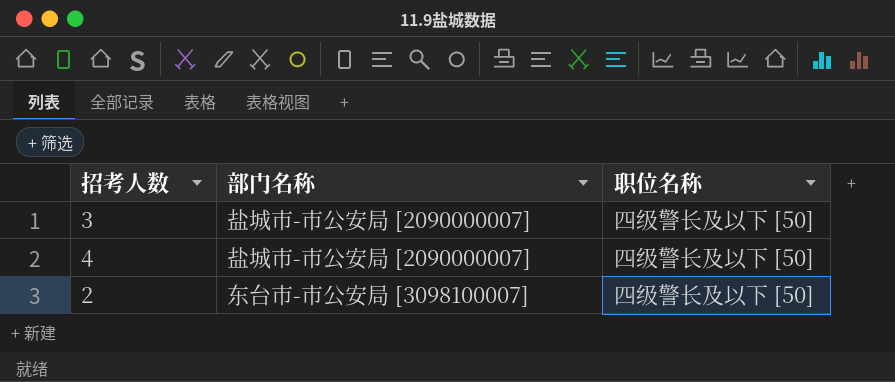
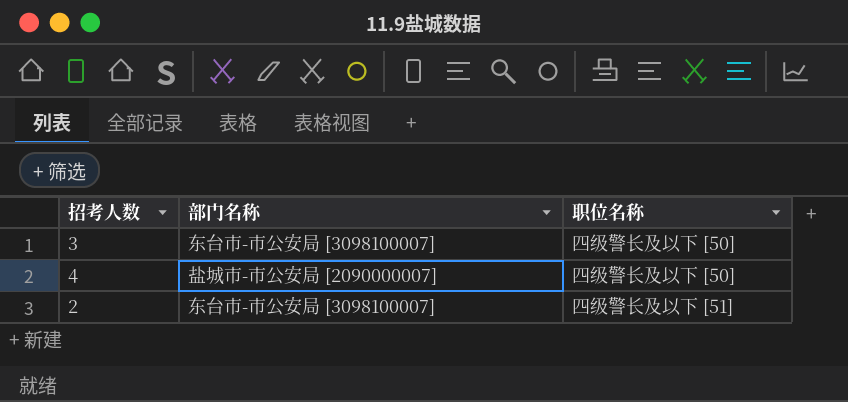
3 | 部门名称: 盐城市-市公安局 [2090000007] -> 东台市-市公安局 [3098100007]
2 | 职位名称: 四级警长及以下 [50] -> 四级警长及以下 [51]

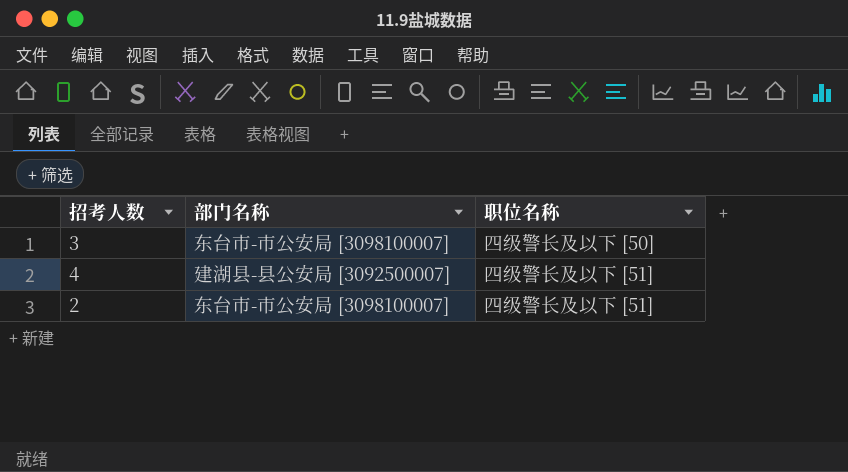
4 | 部门名称: 盐城市-市公安局 [2090000007] -> 建湖县-县公安局 [3092500007]
4 | 职位名称: 四级警长及以下 [50] -> 四级警长及以下 [51]

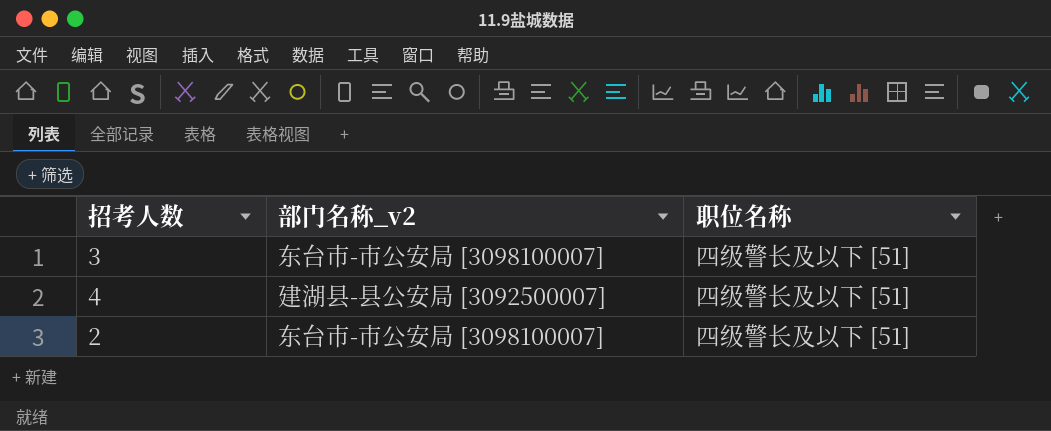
column name: 部门名称 -> 部门名称_v2
3 | 职位名称: 四级警长及以下 [50] -> 四级警长及以下 [51]

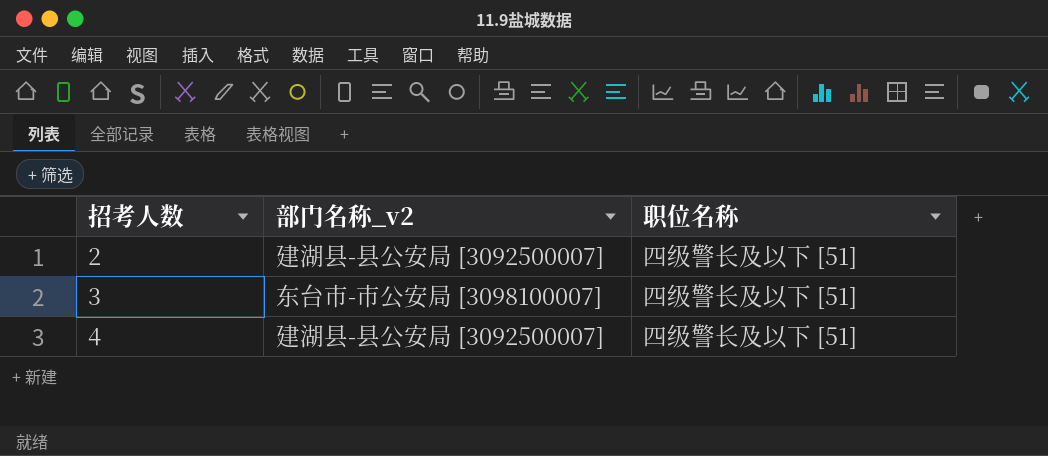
row order: none -> 招考人数 ascending
2 | 部门名称_v2: 东台市-市公安局 [3098100007] -> 建湖县-县公安局 [3092500007]

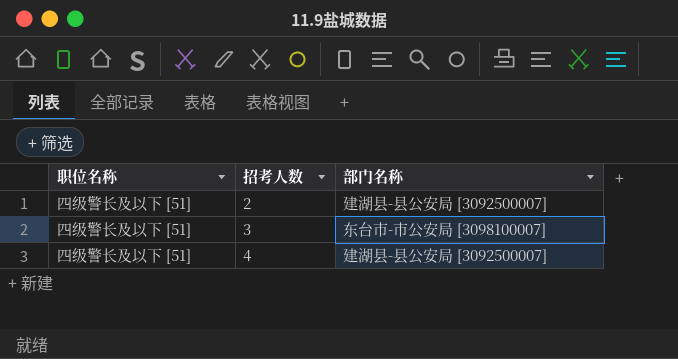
column 职位名称 | position: 3 -> 1
column name: 部门名称_v2 -> 部门名称

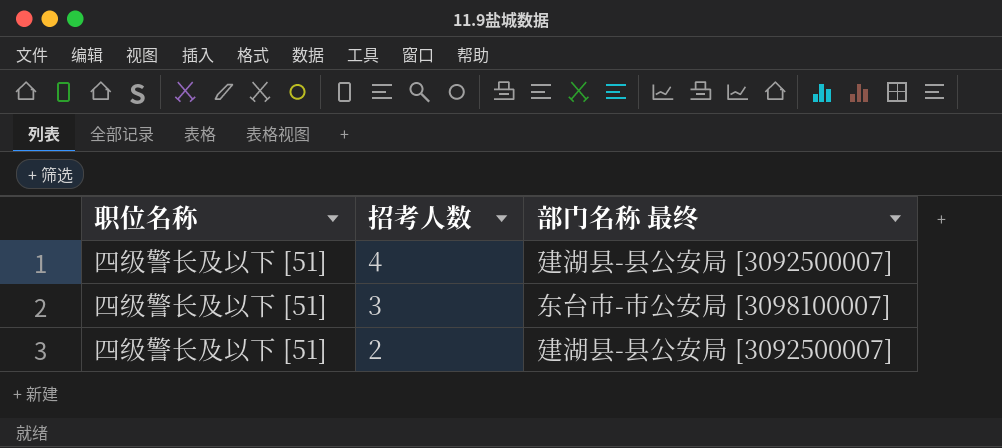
row order: 招考人数 ascending -> 招考人数 descending
column name: 部门名称 -> 部门名称 最终

